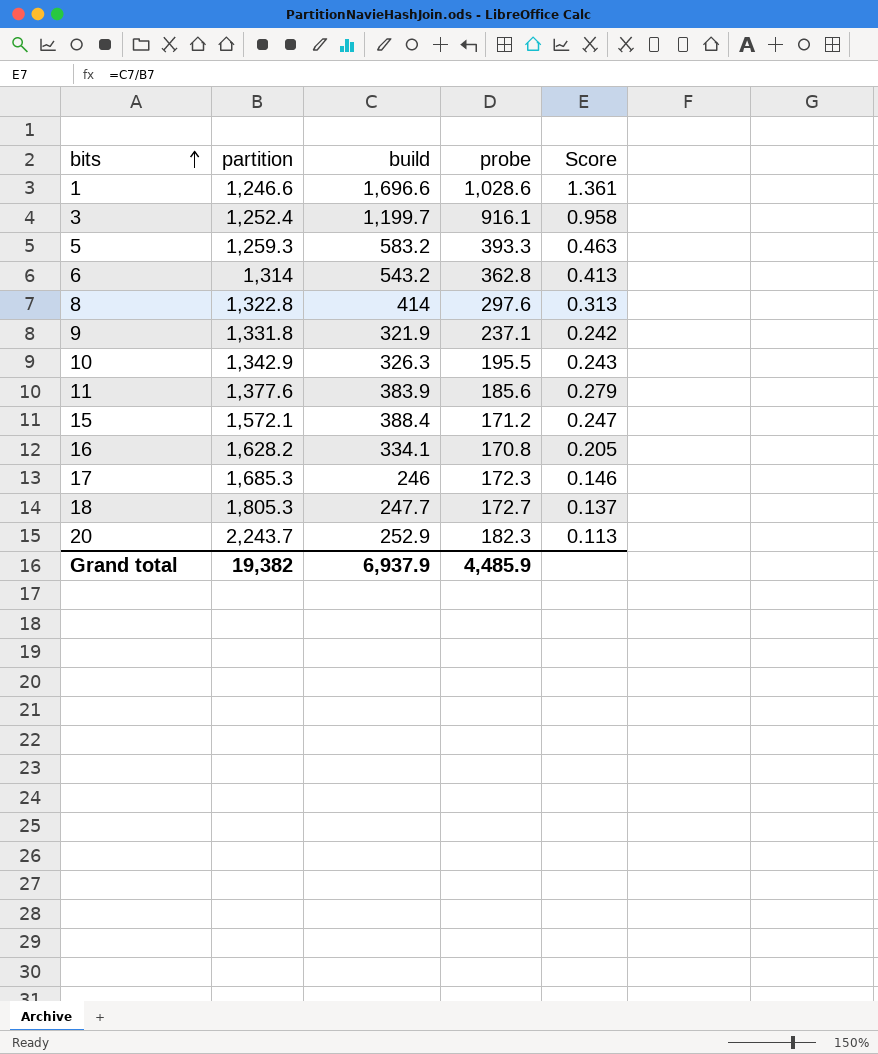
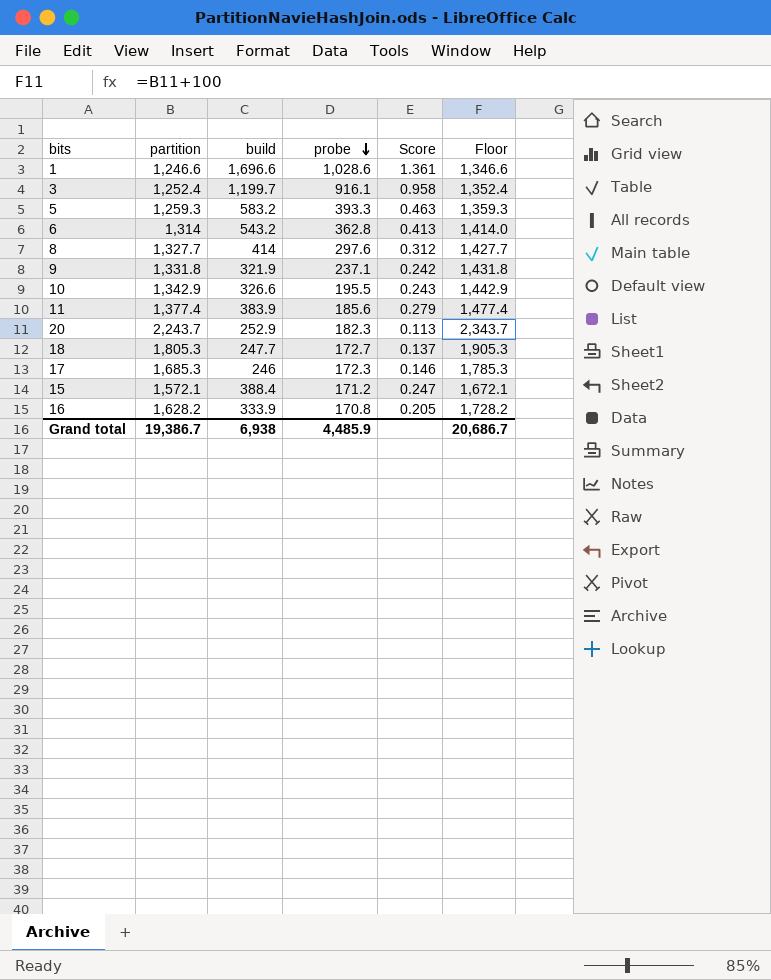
row order: bits ascending -> probe descending
column Floor | formula: none -> [partition] + 100
8 | partition: 1,322.8 -> 1,327.7
8 | Score: 0.313 -> 0.312
10 | build: 326.3 -> 326.6
11 | partition: 1,377.6 -> 1,377.4
16 | build: 334.1 -> 333.9
Grand total | partition: 19,382 -> 19,386.7
Grand total | build: 6,937.9 -> 6,938

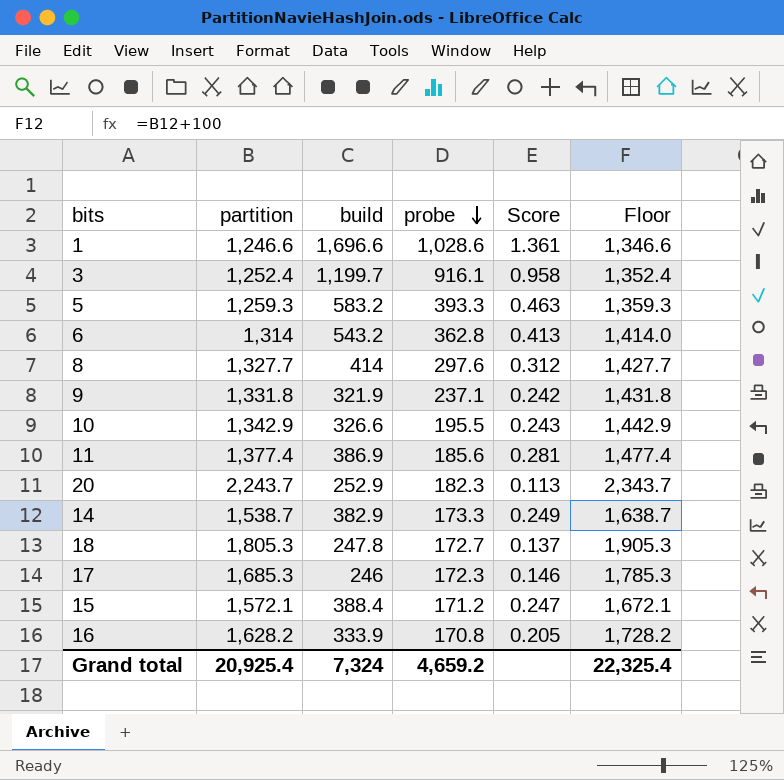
11 | build: 383.9 -> 386.9
11 | Score: 0.279 -> 0.281
row 14: none -> 1,538.7 | 382.9 | 173.3 | 0.249 | 1,638.7
18 | build: 247.7 -> 247.8
Grand total | partition: 19,386.7 -> 20,925.4
Grand total | build: 6,938 -> 7,324
Grand total | probe: 4,485.9 -> 4,659.2
Grand total | Floor: 20,686.7 -> 22,325.4

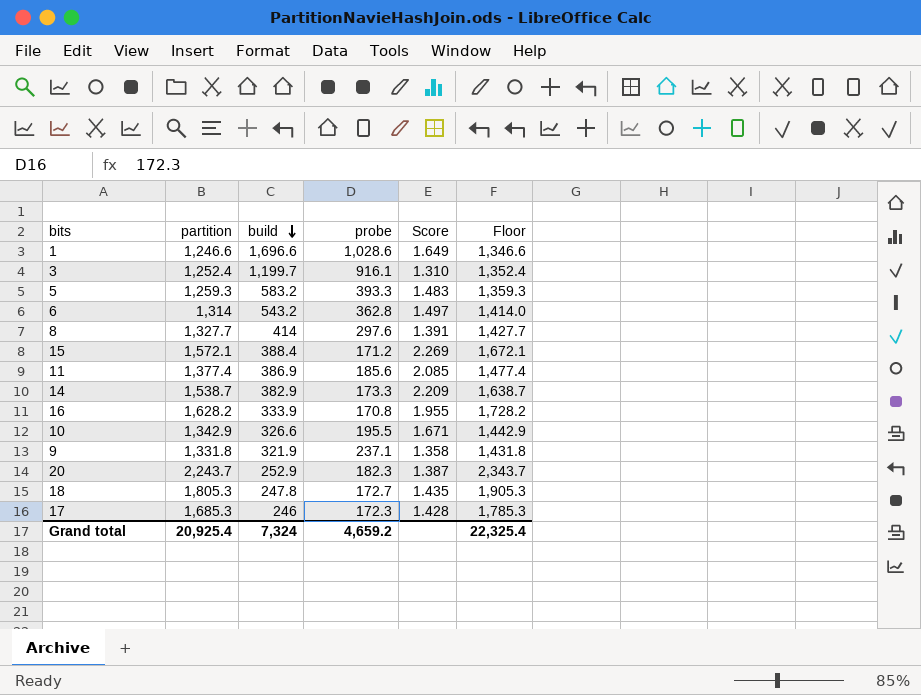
row order: probe descending -> build descending
column Score | formula: [build] / [partition] -> [build] / [probe]

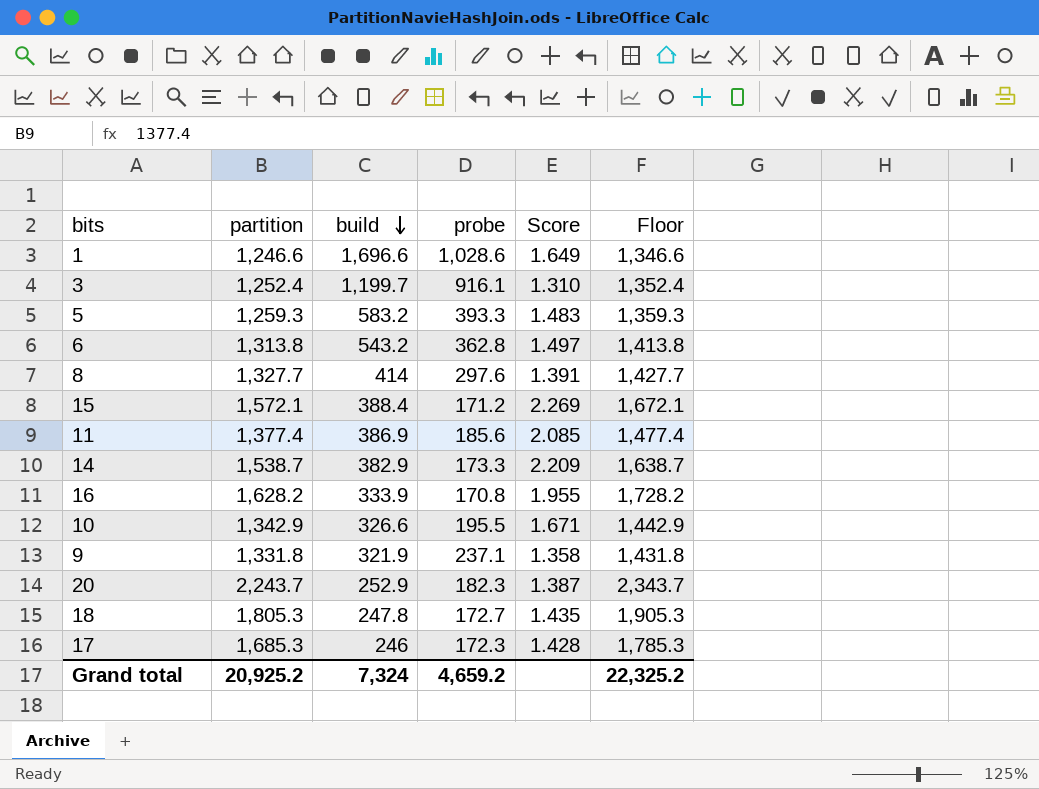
6 | partition: 1,314 -> 1,313.8
6 | Floor: 1,414.0 -> 1,413.8
Grand total | partition: 20,925.4 -> 20,925.2
Grand total | Floor: 22,325.4 -> 22,325.2

